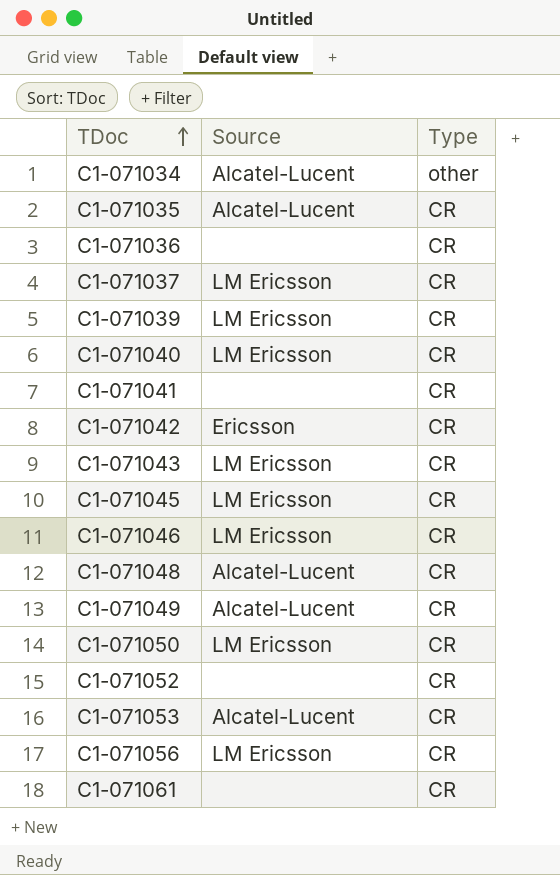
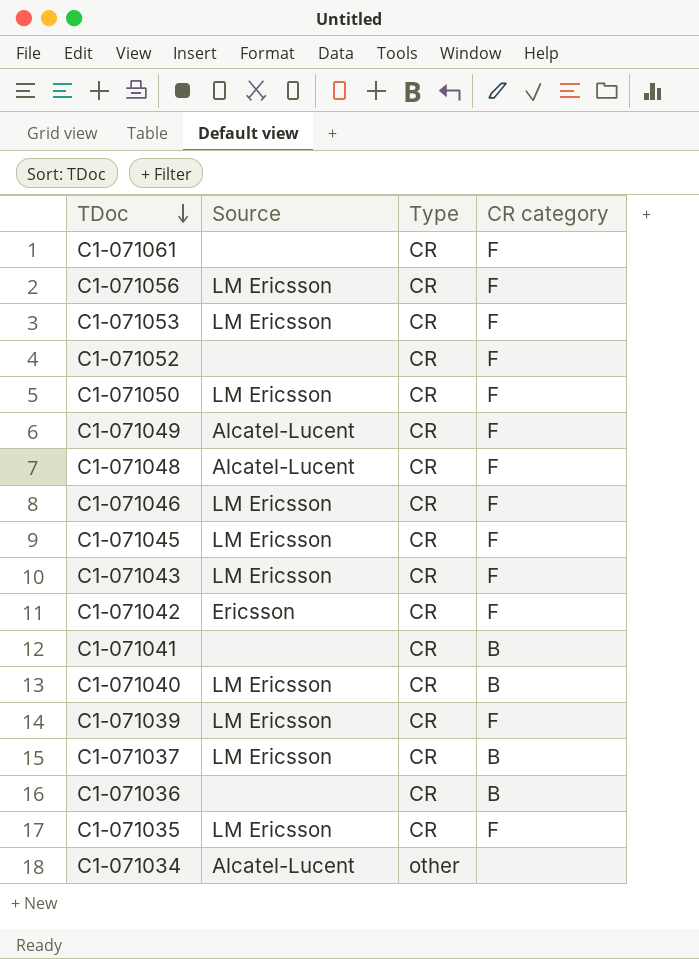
row order: TDoc ascending -> TDoc descending
column CR category | position: none -> 4
C1-071053 | Source: Alcatel-Lucent -> LM Ericsson
C1-071035 | Source: Alcatel-Lucent -> LM Ericsson

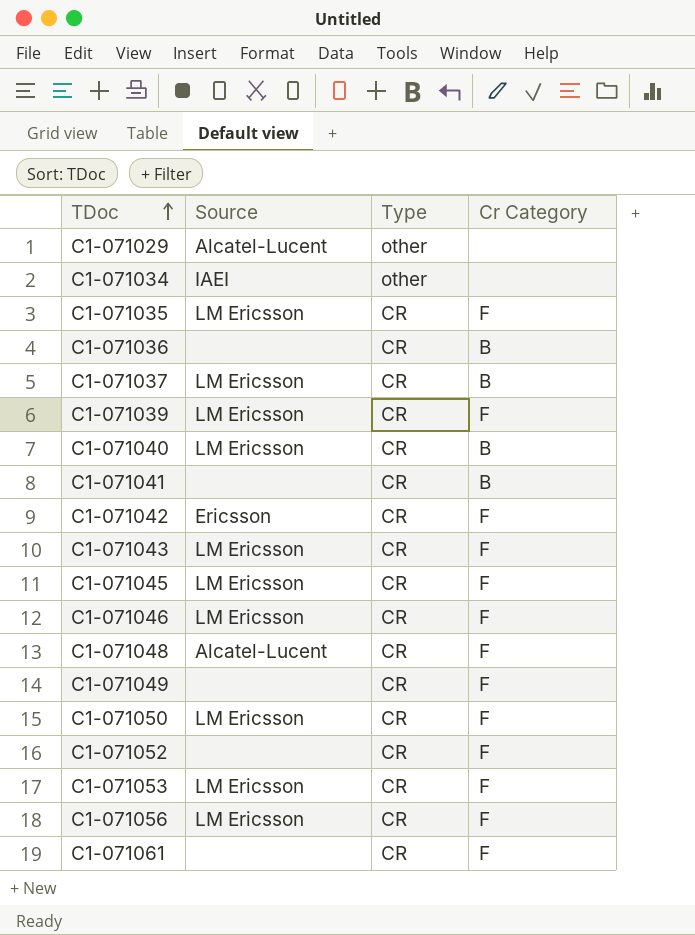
row order: TDoc descending -> TDoc ascending
column name: CR category -> Cr Category
row C1-071029: none -> Alcatel-Lucent | other | none
C1-071034 | Source: Alcatel-Lucent -> IAEI
C1-071049 | Source: Alcatel-Lucent -> none

